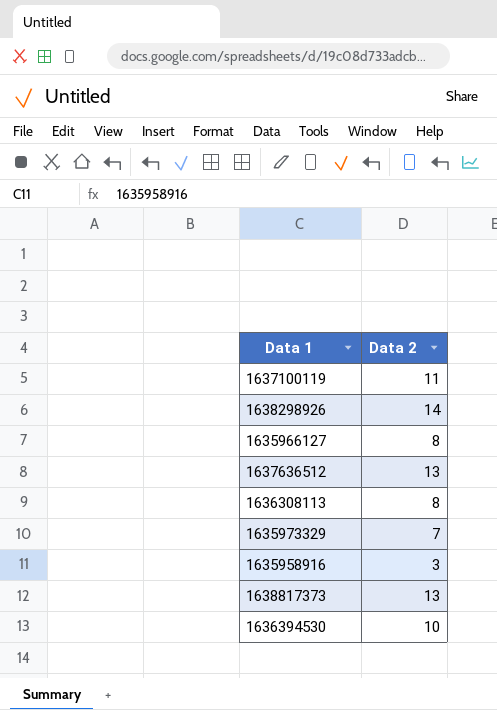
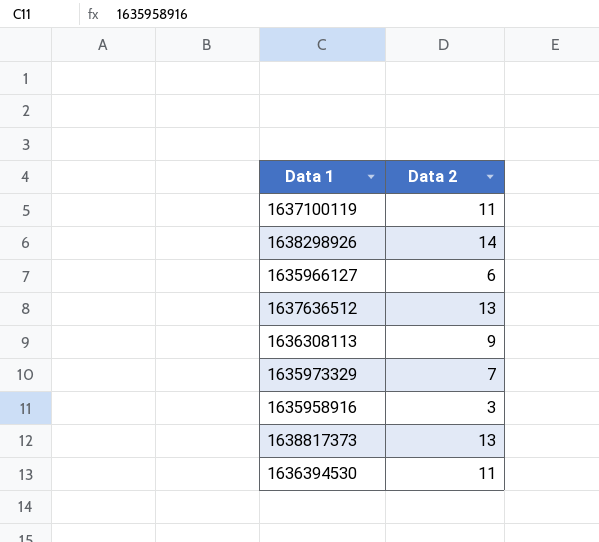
1635966127 | Data 2: 8 -> 6
1636308113 | Data 2: 8 -> 9
1636394530 | Data 2: 10 -> 11

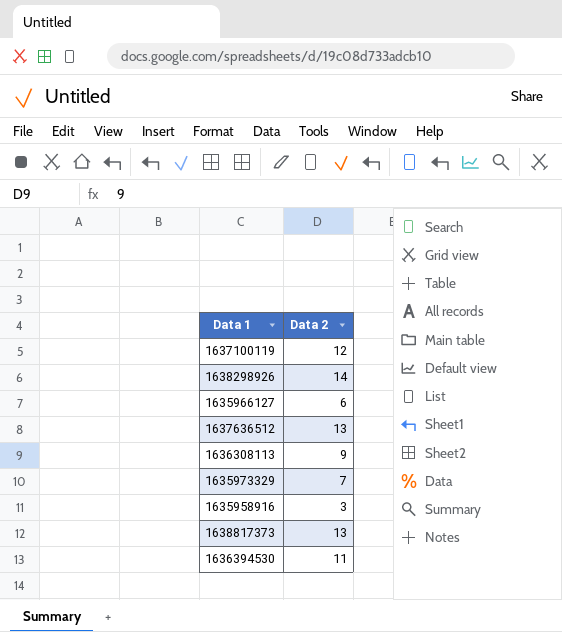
1637100119 | Data 2: 11 -> 12

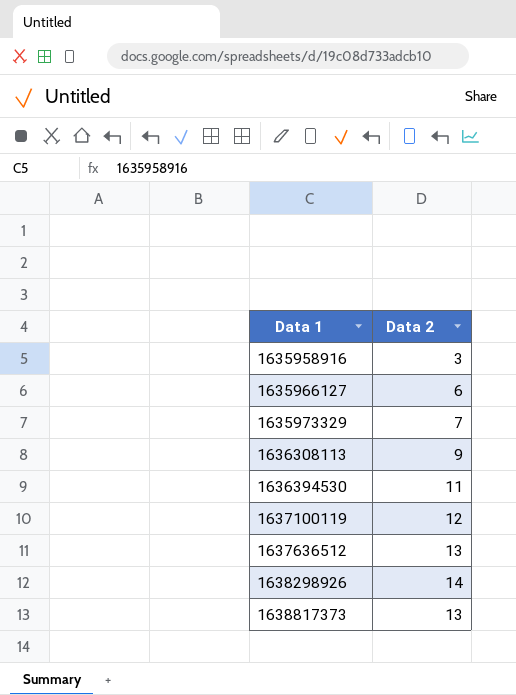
row order: none -> Data 1 ascending

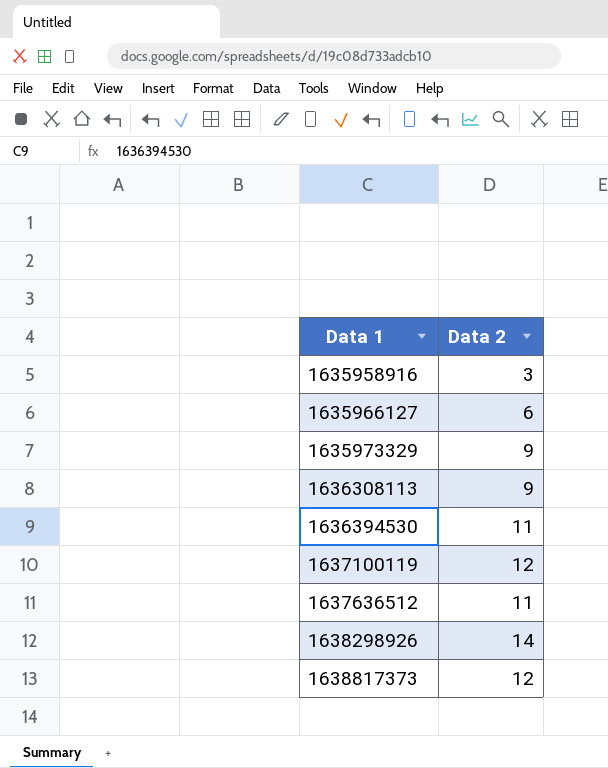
1635973329 | Data 2: 7 -> 9
1637636512 | Data 2: 13 -> 11
1638817373 | Data 2: 13 -> 12

